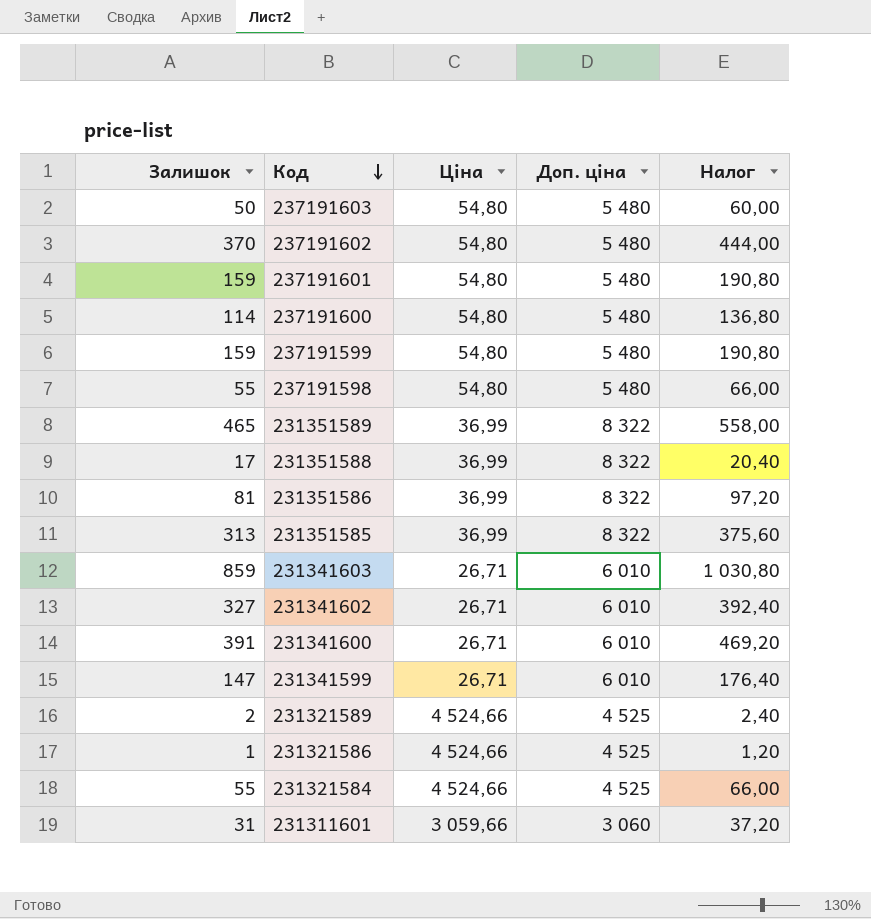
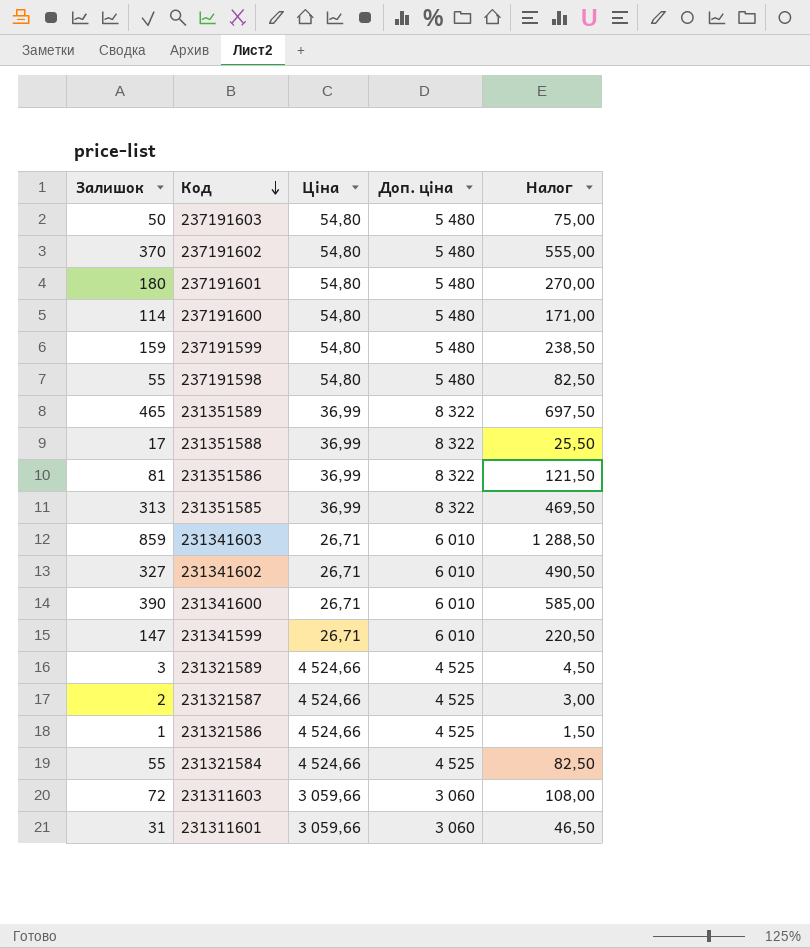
column Налог | formula: [Залишок] * 1,2 -> [Залишок] * 1,5
237191601 | Залишок: 159 -> 180
231341600 | Залишок: 391 -> 390
231321589 | Залишок: 2 -> 3
row 231321587: none -> 2 | 4 524,66 | 4 525 | 3,00
row 231311603: none -> 72 | 3 059,66 | 3 060 | 108,00

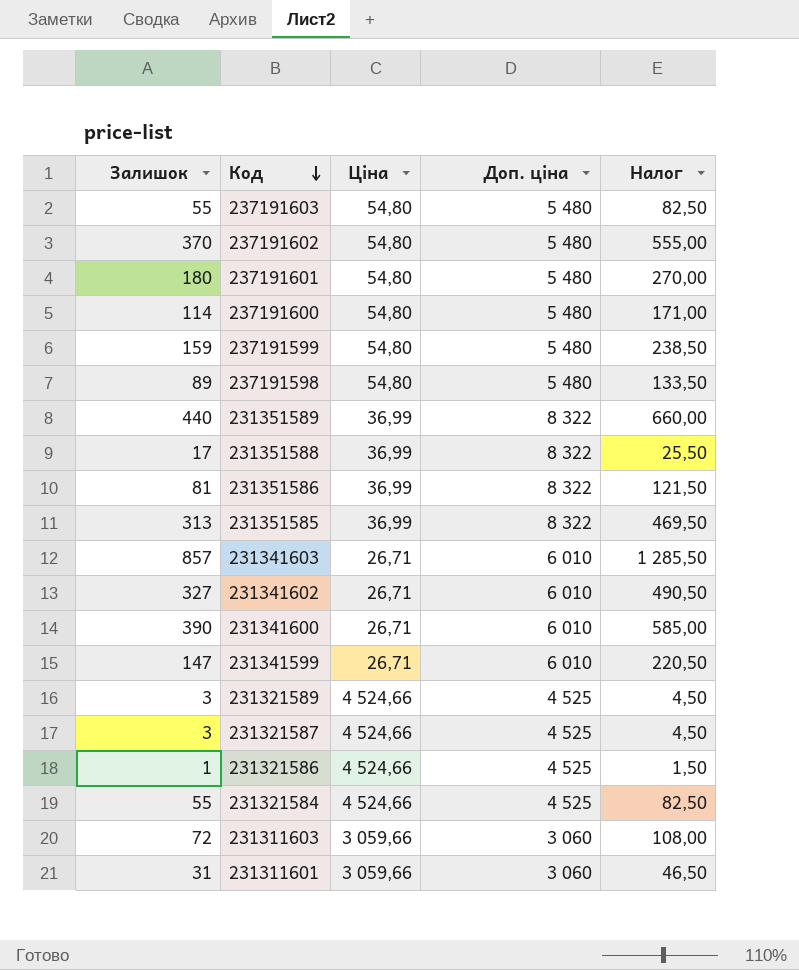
237191603 | Залишок: 50 -> 55
237191603 | Налог: 75,00 -> 82,50
237191598 | Залишок: 55 -> 89
237191598 | Налог: 82,50 -> 133,50
231351589 | Залишок: 465 -> 440
231351589 | Налог: 697,50 -> 660,00
231341603 | Залишок: 859 -> 857
231341603 | Налог: 1 288,50 -> 1 285,50
231321587 | Залишок: 2 -> 3
231321587 | Налог: 3,00 -> 4,50

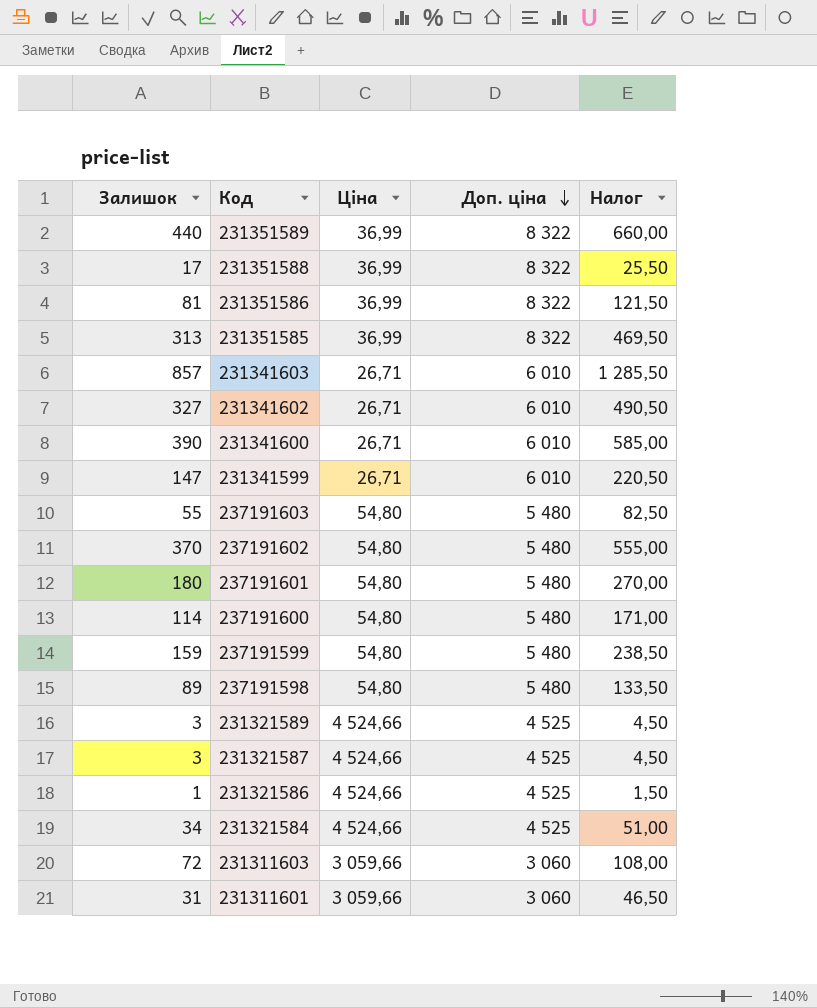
row order: Код descending -> Доп. ціна descending
231321584 | Залишок: 55 -> 34
231321584 | Налог: 82,50 -> 51,00

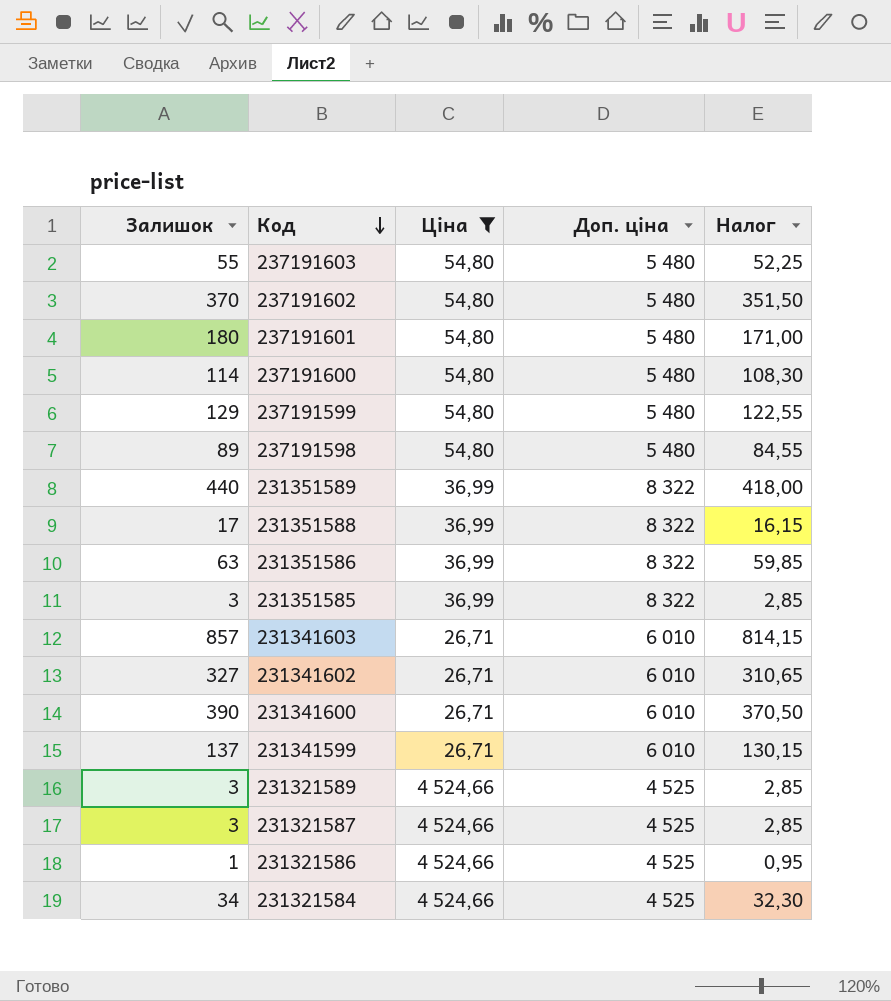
filter: none -> Ціна != 3 059,66
row order: Доп. ціна descending -> Код descending
column Налог | formula: [Залишок] * 1,5 -> [Залишок] * 0,95
237191599 | Залишок: 159 -> 129
231351586 | Залишок: 81 -> 63
231351585 | Залишок: 313 -> 3
231341599 | Залишок: 147 -> 137

